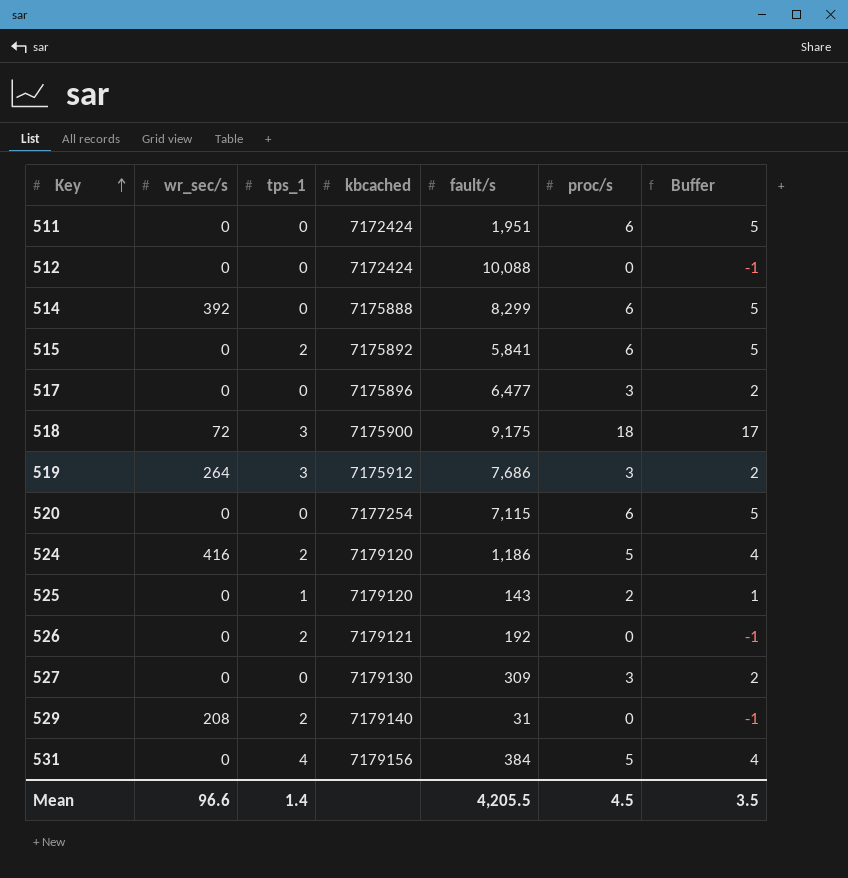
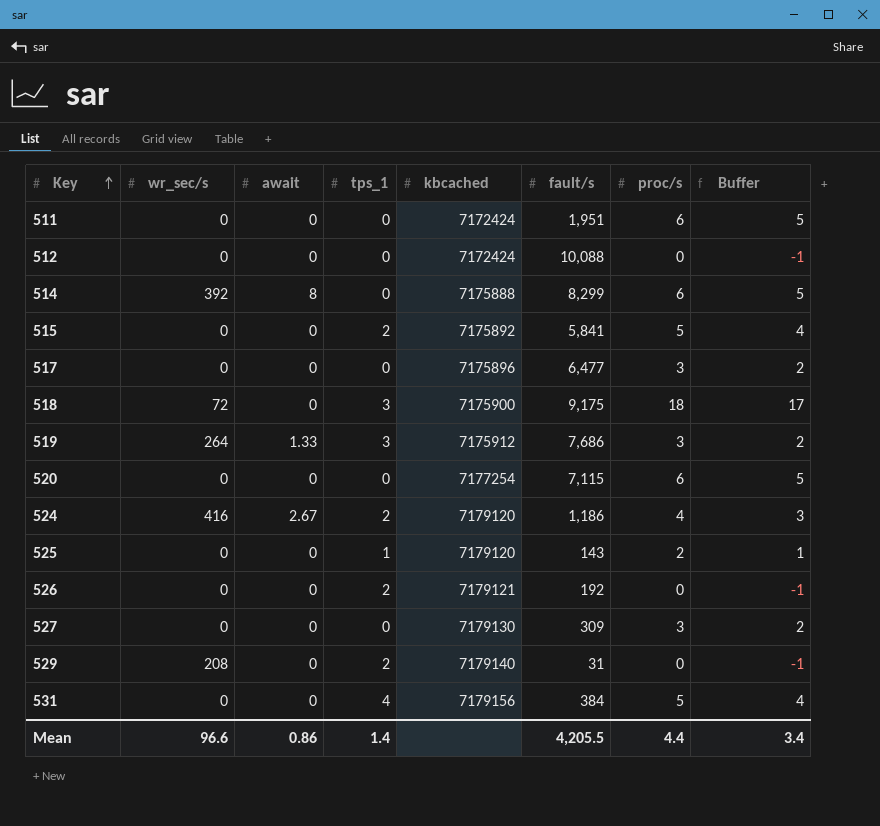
column await | position: none -> 3
515 | proc/s: 6 -> 5
515 | Buffer: 5 -> 4
524 | proc/s: 5 -> 4
524 | Buffer: 4 -> 3
Mean | proc/s: 4.5 -> 4.4
Mean | Buffer: 3.5 -> 3.4

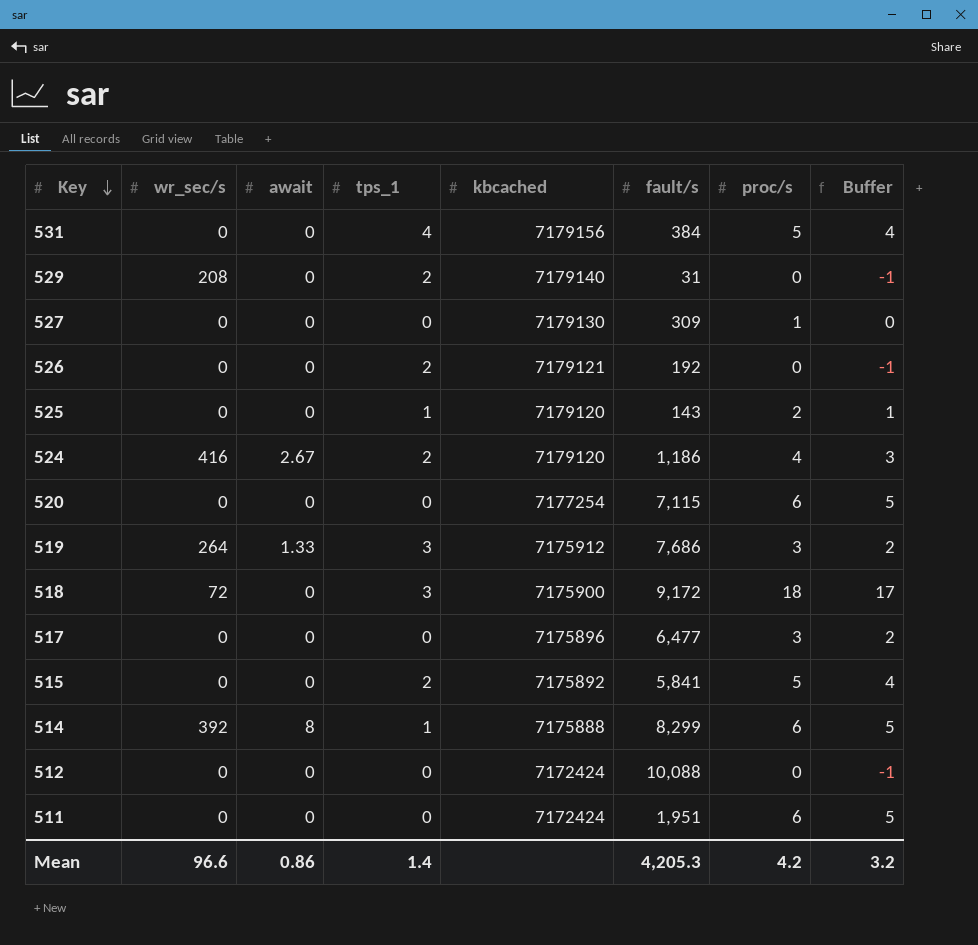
row order: Key ascending -> Key descending
527 | proc/s: 3 -> 1
527 | Buffer: 2 -> 0
518 | fault/s: 9,175 -> 9,172
514 | tps_1: 0 -> 1
Mean | fault/s: 4,205.5 -> 4,205.3
Mean | proc/s: 4.4 -> 4.2
Mean | Buffer: 3.4 -> 3.2

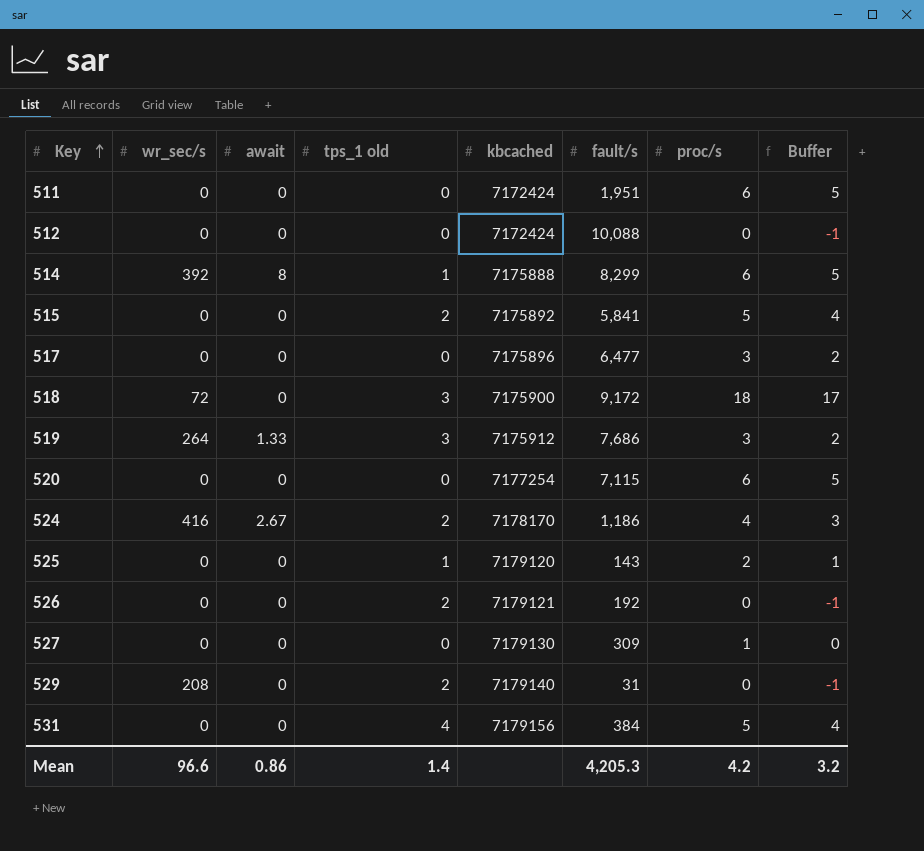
row order: Key descending -> Key ascending
column name: tps_1 -> tps_1 old
524 | kbcached: 7179120 -> 7178170

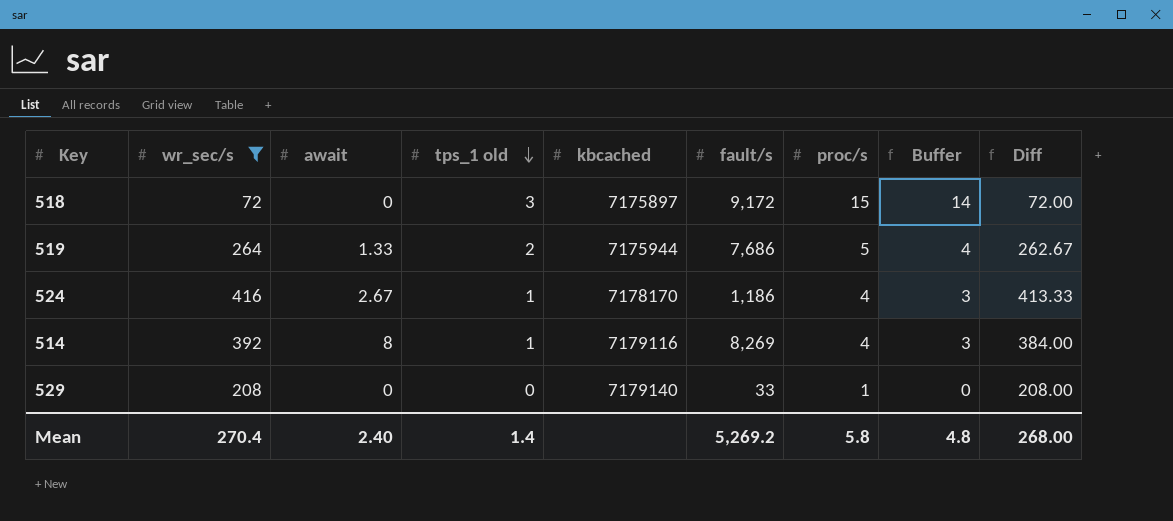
filter: none -> wr_sec/s != 0
row order: Key ascending -> tps_1 old descending
column Diff | formula: none -> [wr_sec/s] - [await]
518 | kbcached: 7175900 -> 7175897
518 | proc/s: 18 -> 15
518 | Buffer: 17 -> 14
519 | tps_1 old: 3 -> 2
519 | kbcached: 7175912 -> 7175944
519 | proc/s: 3 -> 5
519 | Buffer: 2 -> 4
524 | tps_1 old: 2 -> 1
514 | kbcached: 7175888 -> 7179116
514 | fault/s: 8,299 -> 8,269
514 | proc/s: 6 -> 4
514 | Buffer: 5 -> 3
529 | tps_1 old: 2 -> 0
529 | fault/s: 31 -> 33
529 | proc/s: 0 -> 1
529 | Buffer: -1 -> 0
Mean | wr_sec/s: 96.6 -> 270.4
Mean | await: 0.86 -> 2.40
Mean | fault/s: 4,205.3 -> 5,269.2
Mean | proc/s: 4.2 -> 5.8
Mean | Buffer: 3.2 -> 4.8

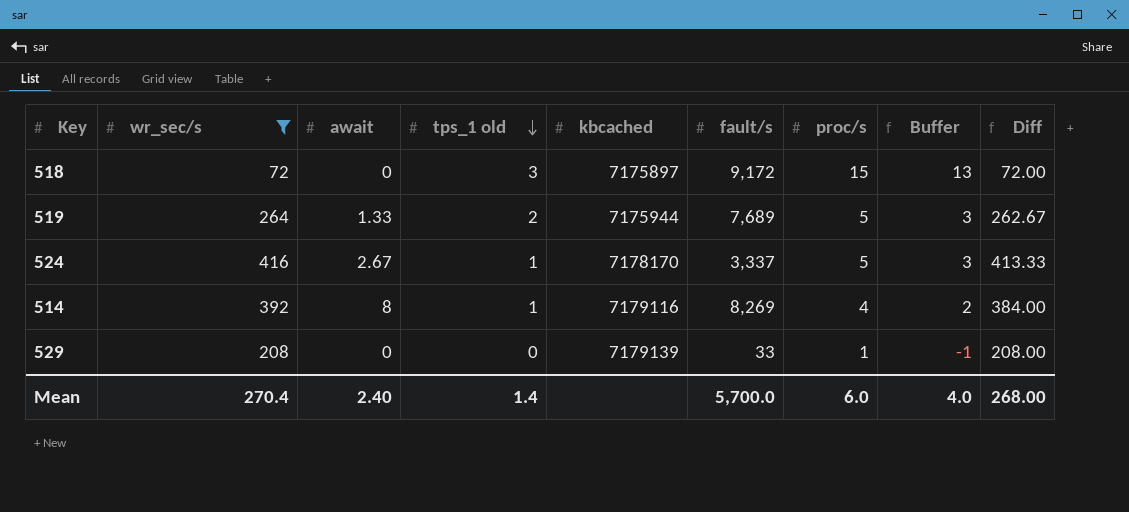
column Buffer | formula: [proc/s] - 1 -> [proc/s] - 2
519 | fault/s: 7,686 -> 7,689
524 | fault/s: 1,186 -> 3,337
524 | proc/s: 4 -> 5
529 | kbcached: 7179140 -> 7179139
Mean | fault/s: 5,269.2 -> 5,700.0
Mean | proc/s: 5.8 -> 6.0
Mean | Buffer: 4.8 -> 4.0

